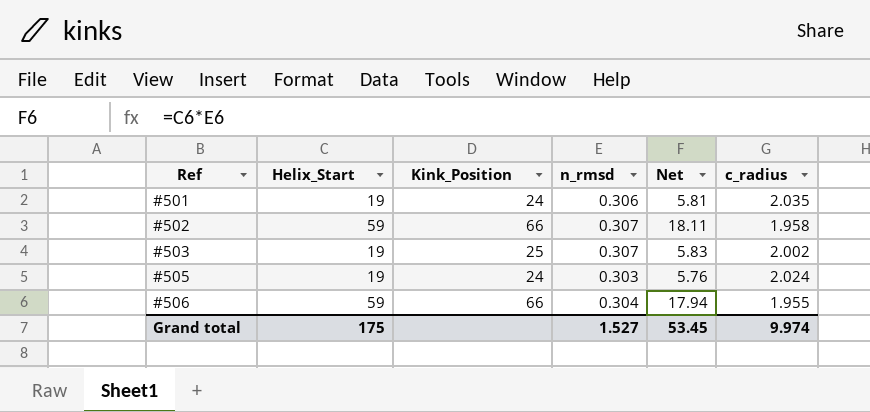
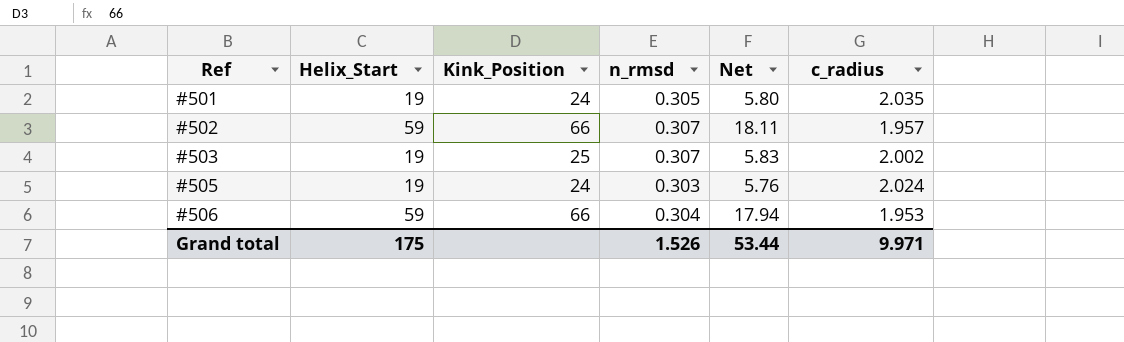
#501 | n_rmsd: 0.306 -> 0.305
#501 | Net: 5.81 -> 5.80
#502 | c_radius: 1.958 -> 1.957
#506 | c_radius: 1.955 -> 1.953
Grand total | n_rmsd: 1.527 -> 1.526
Grand total | Net: 53.45 -> 53.44
Grand total | c_radius: 9.974 -> 9.971

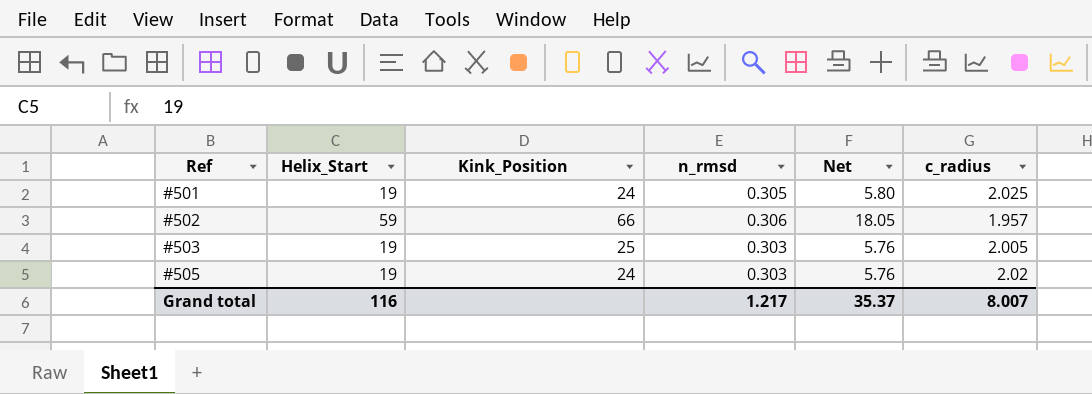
row #506: 59 | 66 | 0.304 | 17.94 | 1.953 -> none
#501 | c_radius: 2.035 -> 2.025
#502 | n_rmsd: 0.307 -> 0.306
#502 | Net: 18.11 -> 18.05
#503 | n_rmsd: 0.307 -> 0.303
#503 | Net: 5.83 -> 5.76
#503 | c_radius: 2.002 -> 2.005
#505 | c_radius: 2.024 -> 2.02
Grand total | Helix_Start: 175 -> 116
Grand total | n_rmsd: 1.526 -> 1.217
Grand total | Net: 53.44 -> 35.37
Grand total | c_radius: 9.971 -> 8.007

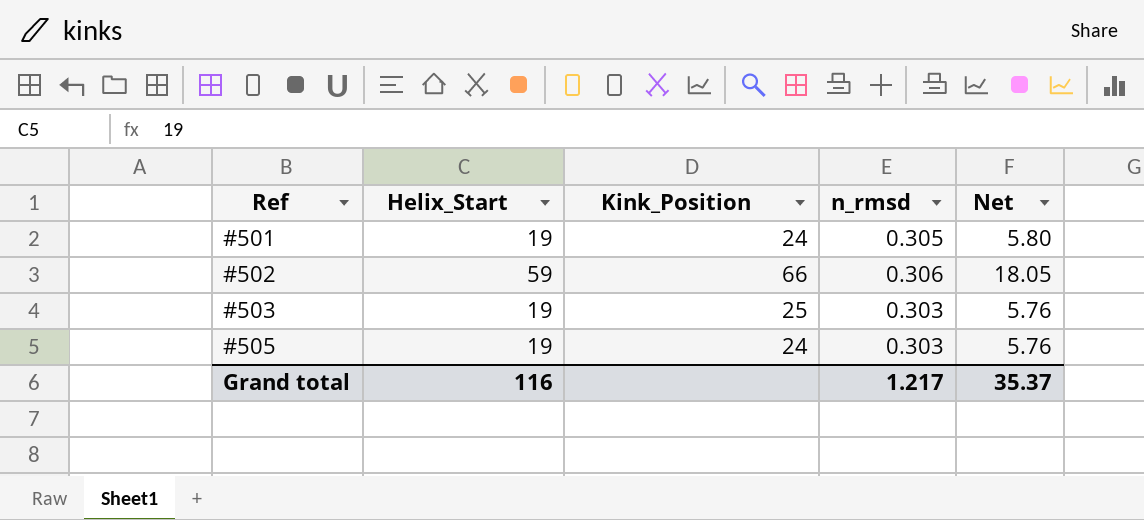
column c_radius | position: 6 -> none

